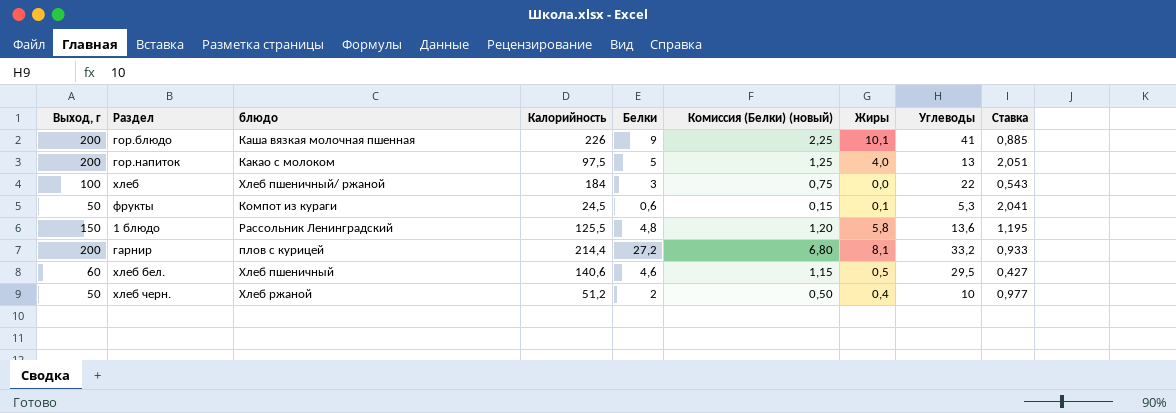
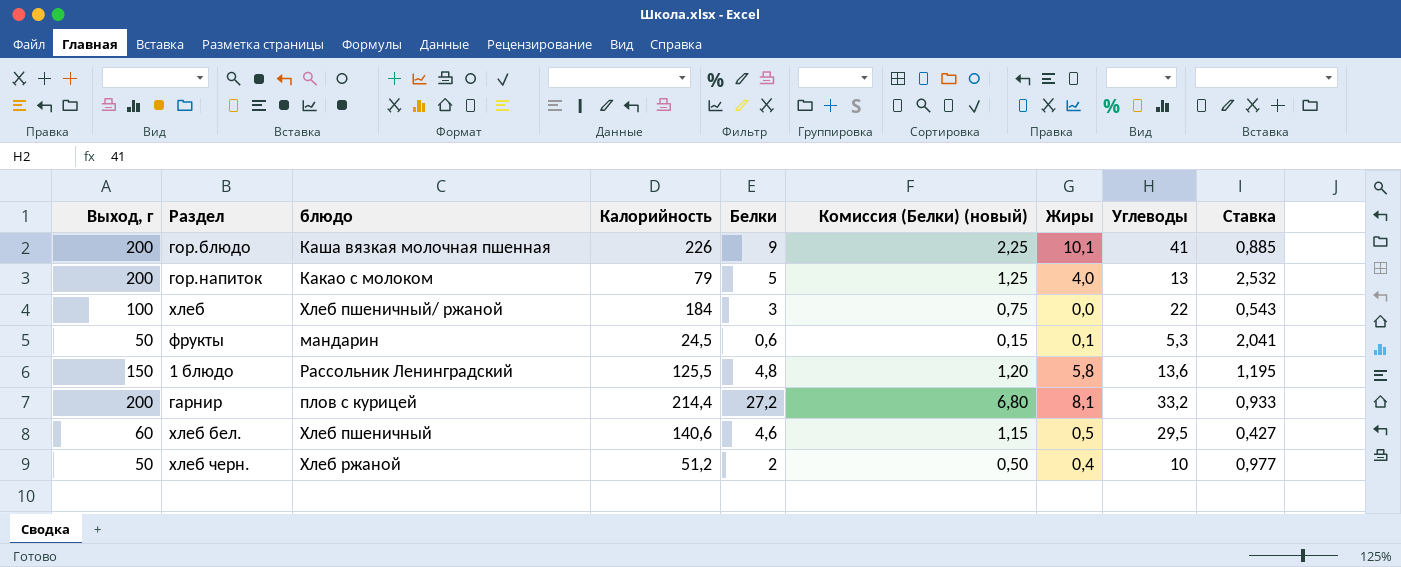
гор.напиток | Калорийность: 97,5 -> 79
гор.напиток | Ставка: 2,051 -> 2,532
фрукты | блюдо: Компот из кураги -> мандарин

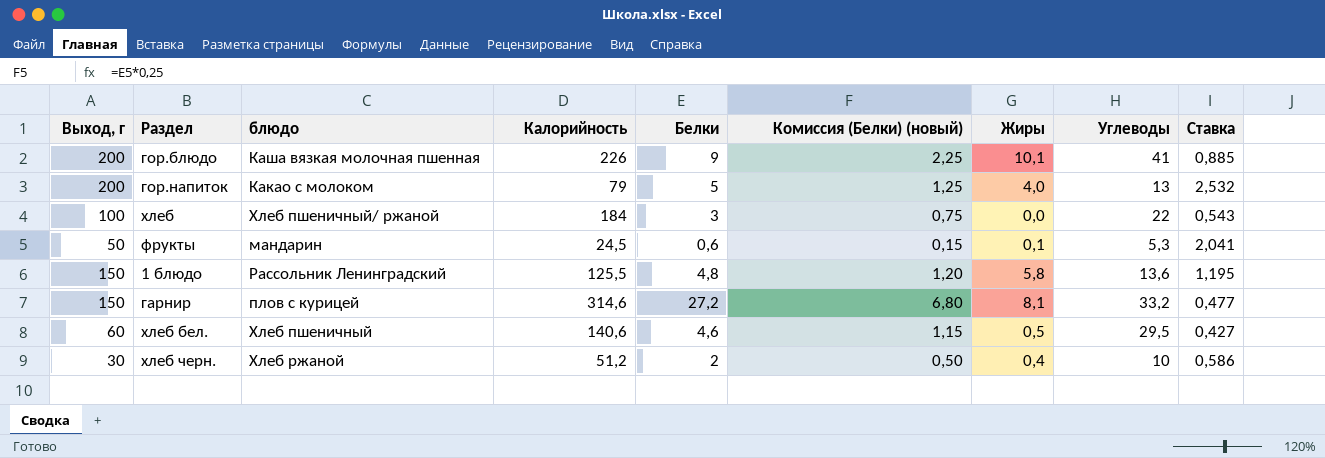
гарнир | Выход, г: 200 -> 150
гарнир | Калорийность: 214,4 -> 314,6
гарнир | Ставка: 0,933 -> 0,477
хлеб черн. | Выход, г: 50 -> 30
хлеб черн. | Ставка: 0,977 -> 0,586

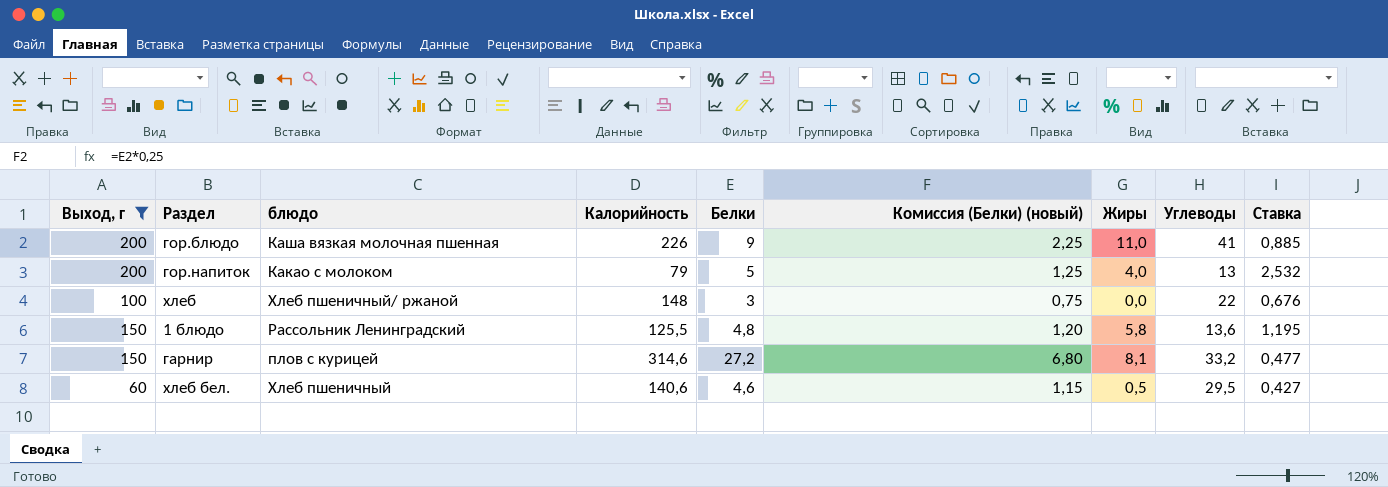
filter: none -> Выход, г >= 60
гор.блюдо | Жиры: 10,1 -> 11,0
хлеб | Калорийность: 184 -> 148
хлеб | Ставка: 0,543 -> 0,676

